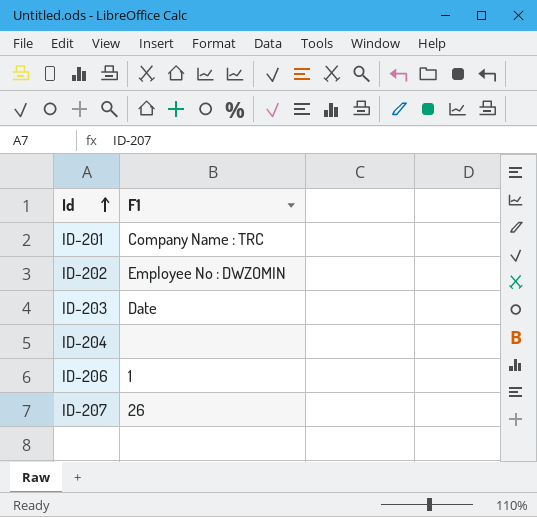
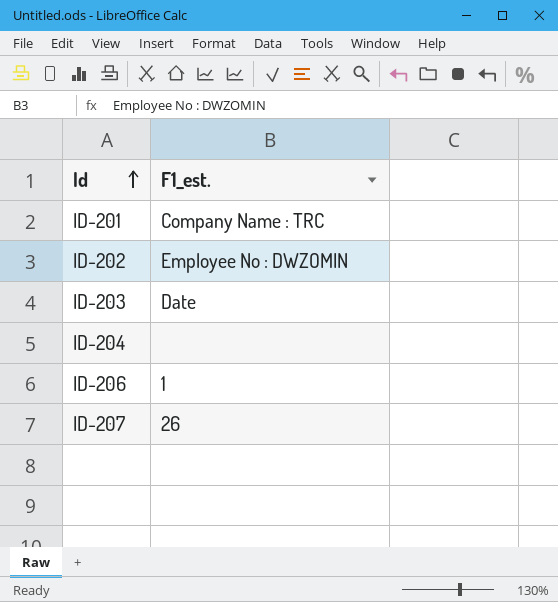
column name: F1 -> F1_est.

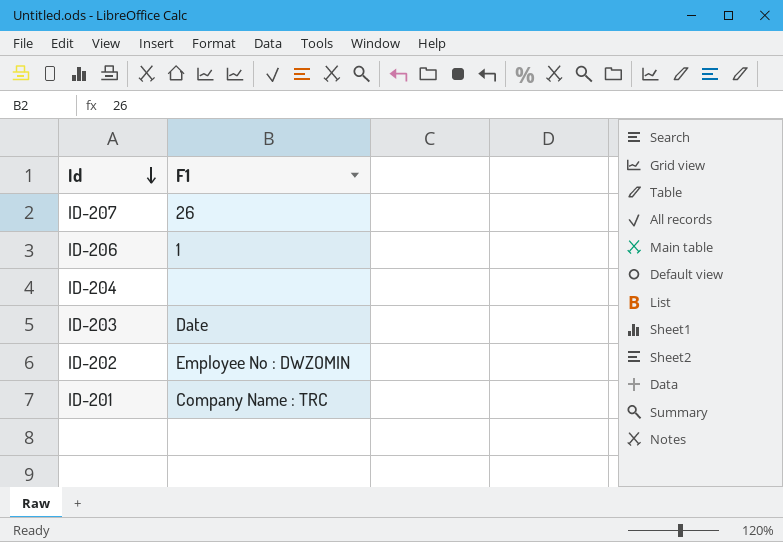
row order: Id ascending -> Id descending
column name: F1_est. -> F1

